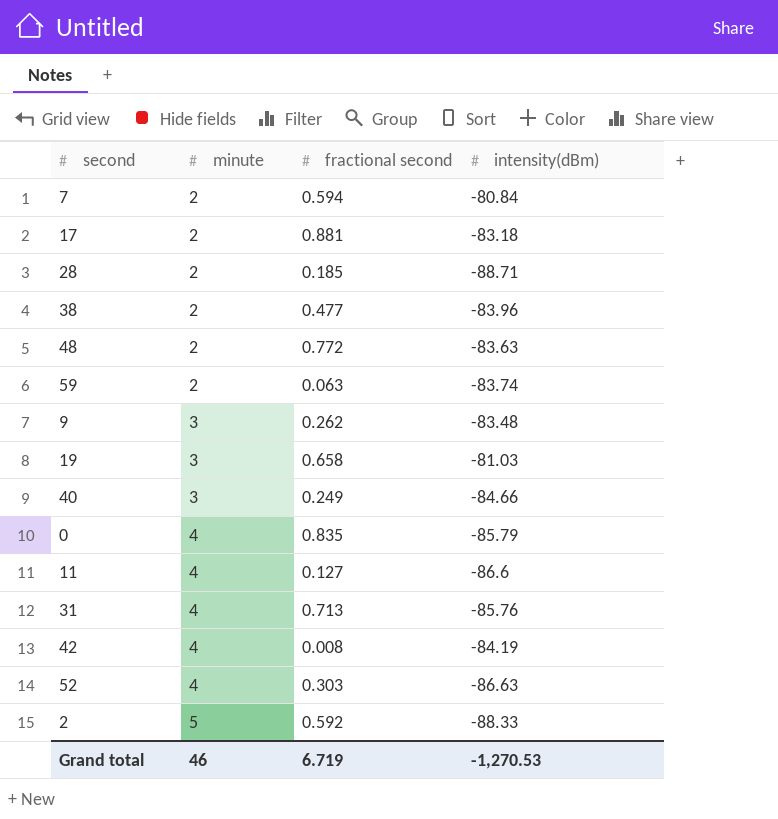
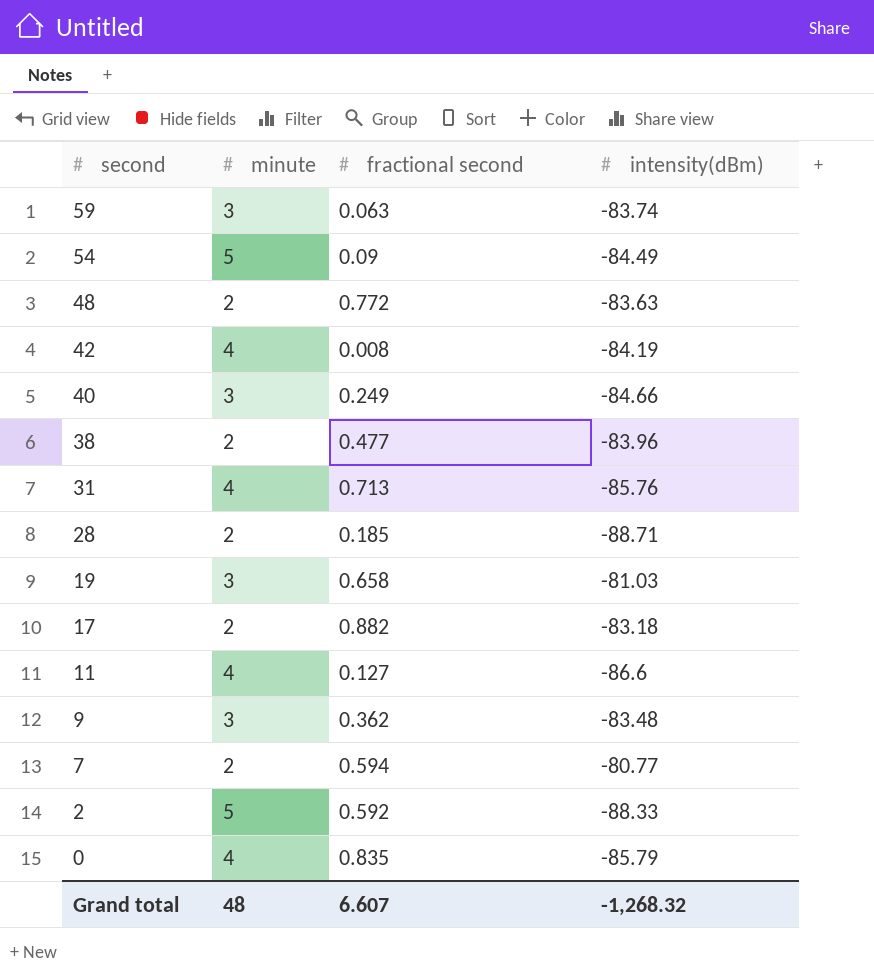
row order: minute ascending -> second descending
row 52: 4 | 0.303 | -86.63 -> none
59 | minute: 2 -> 3
row 54: none -> 5 | 0.09 | -84.49
17 | fractional second: 0.881 -> 0.882
9 | fractional second: 0.262 -> 0.362
7 | intensity(dBm): -80.84 -> -80.77
Grand total | minute: 46 -> 48
Grand total | fractional second: 6.719 -> 6.607
Grand total | intensity(dBm): -1,270.53 -> -1,268.32

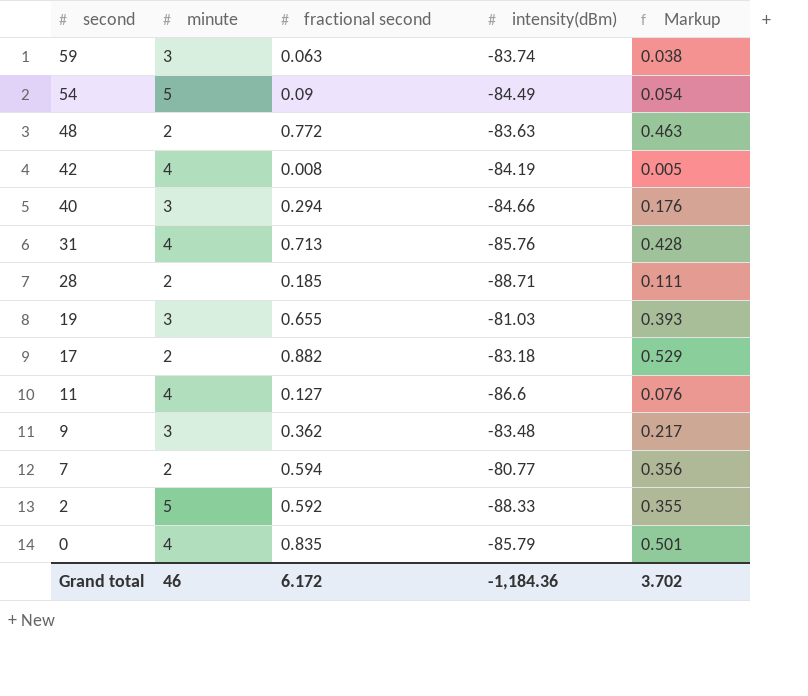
column Markup | formula: none -> [fractional second] * 0.6
row 38: 2 | 0.477 | -83.96 -> none
40 | fractional second: 0.249 -> 0.294
19 | fractional second: 0.658 -> 0.655
Grand total | minute: 48 -> 46
Grand total | fractional second: 6.607 -> 6.172
Grand total | intensity(dBm): -1,268.32 -> -1,184.36

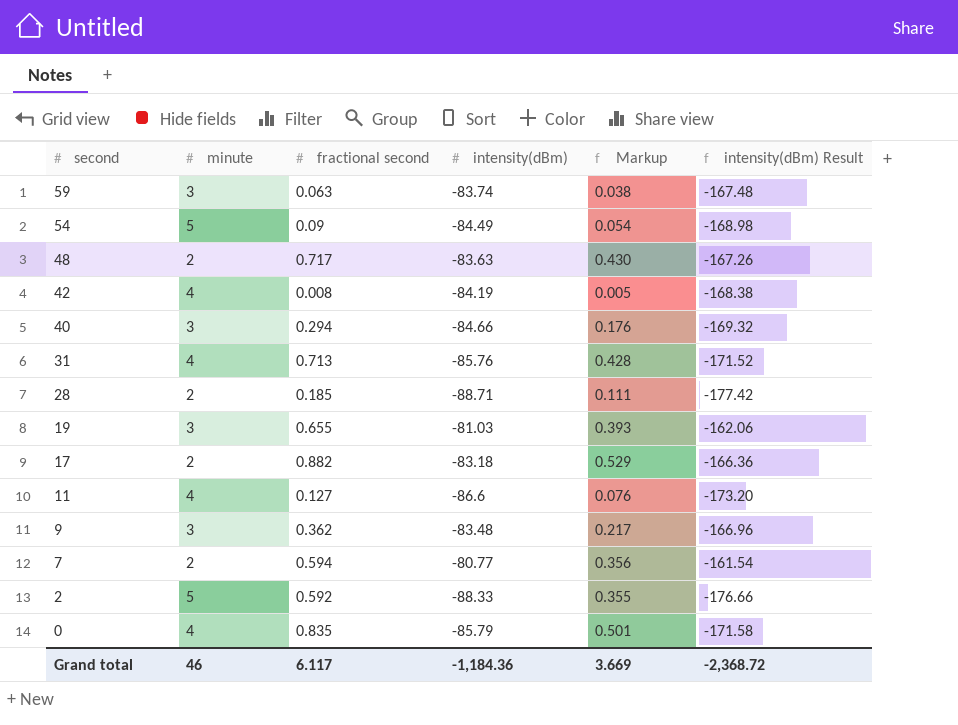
column intensity(dBm) Result | formula: none -> [intensity(dBm)] * 2
48 | fractional second: 0.772 -> 0.717
48 | Markup: 0.463 -> 0.430
Grand total | fractional second: 6.172 -> 6.117
Grand total | Markup: 3.702 -> 3.669

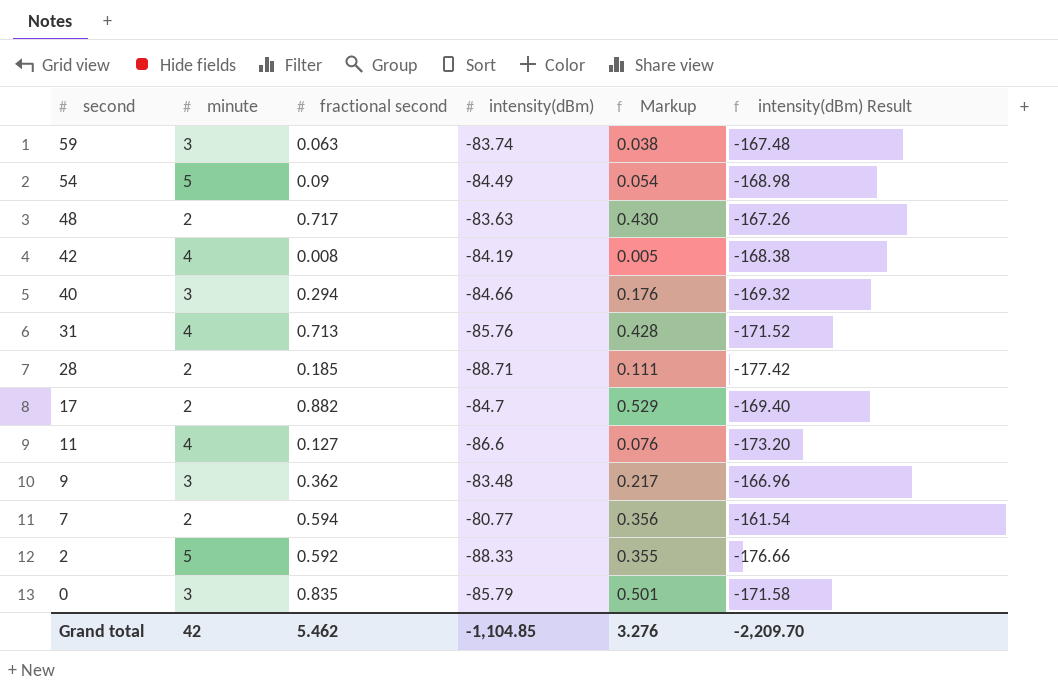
row 19: 3 | 0.655 | -81.03 | 0.393 | -162.06 -> none
17 | intensity(dBm): -83.18 -> -84.7
17 | intensity(dBm) Result: -166.36 -> -169.40
0 | minute: 4 -> 3
Grand total | minute: 46 -> 42
Grand total | fractional second: 6.117 -> 5.462
Grand total | intensity(dBm): -1,184.36 -> -1,104.85
Grand total | Markup: 3.669 -> 3.276
Grand total | intensity(dBm) Result: -2,368.72 -> -2,209.70

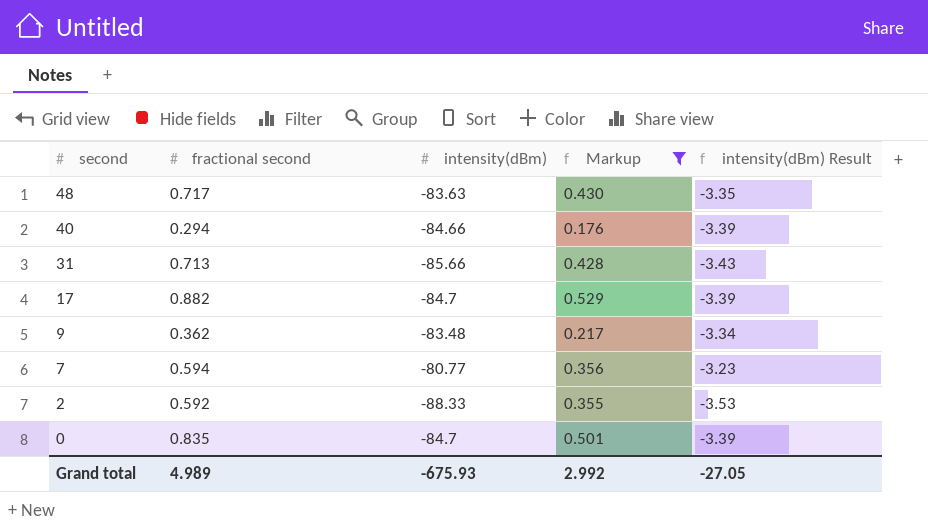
filter: none -> Markup >= 0.176
column minute | position: 2 -> none
column intensity(dBm) Result | formula: [intensity(dBm)] * 2 -> [intensity(dBm)] * 0.04
31 | intensity(dBm): -85.76 -> -85.66
0 | intensity(dBm): -85.79 -> -84.7
Grand total | fractional second: 5.462 -> 4.989
Grand total | intensity(dBm): -1,104.85 -> -675.93
Grand total | Markup: 3.276 -> 2.992
Grand total | intensity(dBm) Result: -2,209.70 -> -27.05

